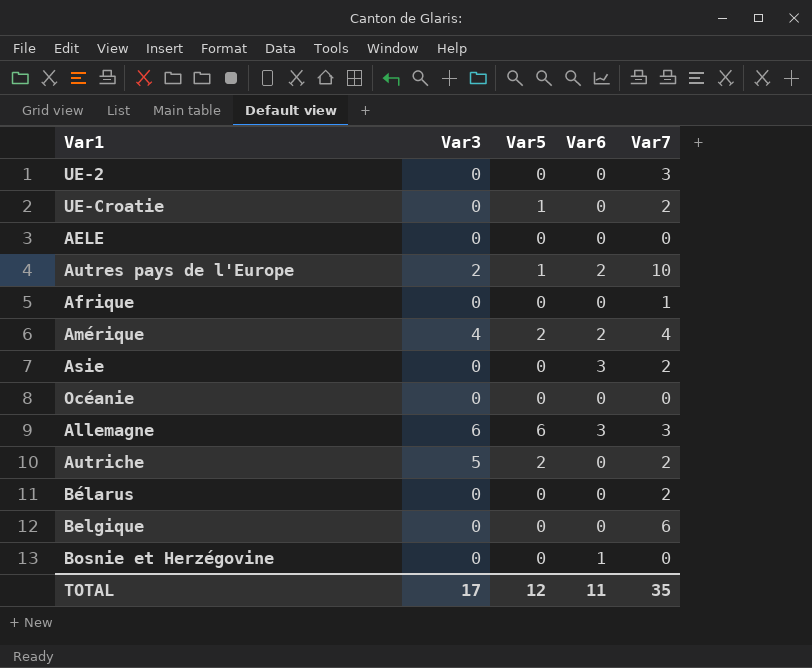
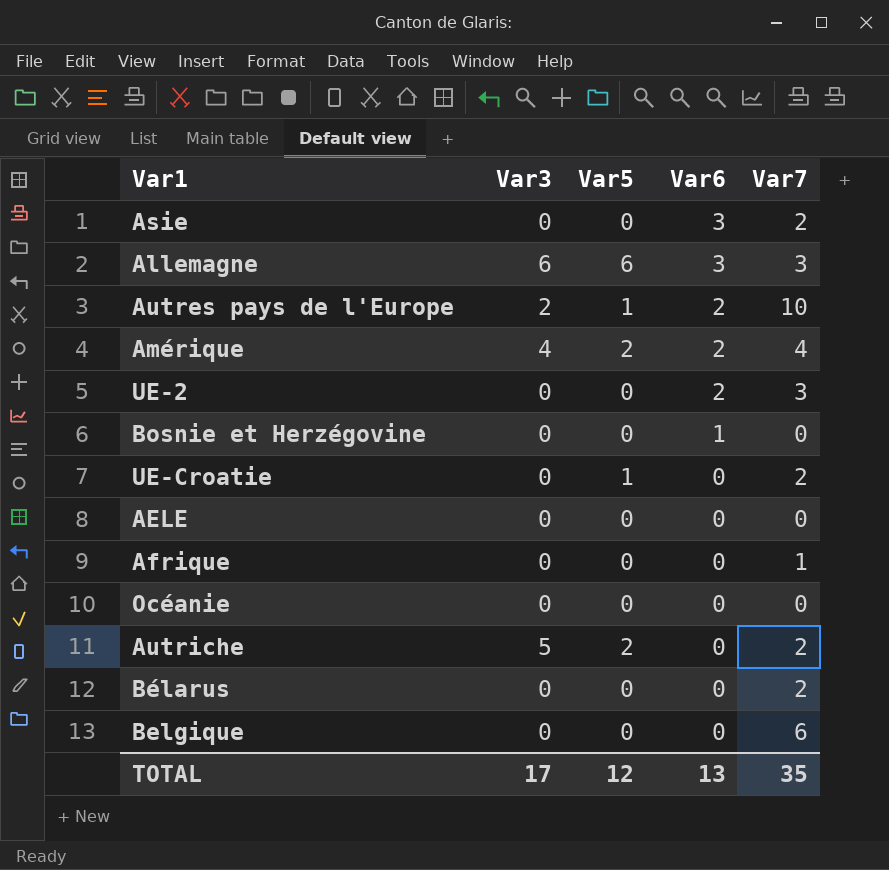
row order: none -> Var6 descending
UE-2 | Var6: 0 -> 2
TOTAL | Var6: 11 -> 13

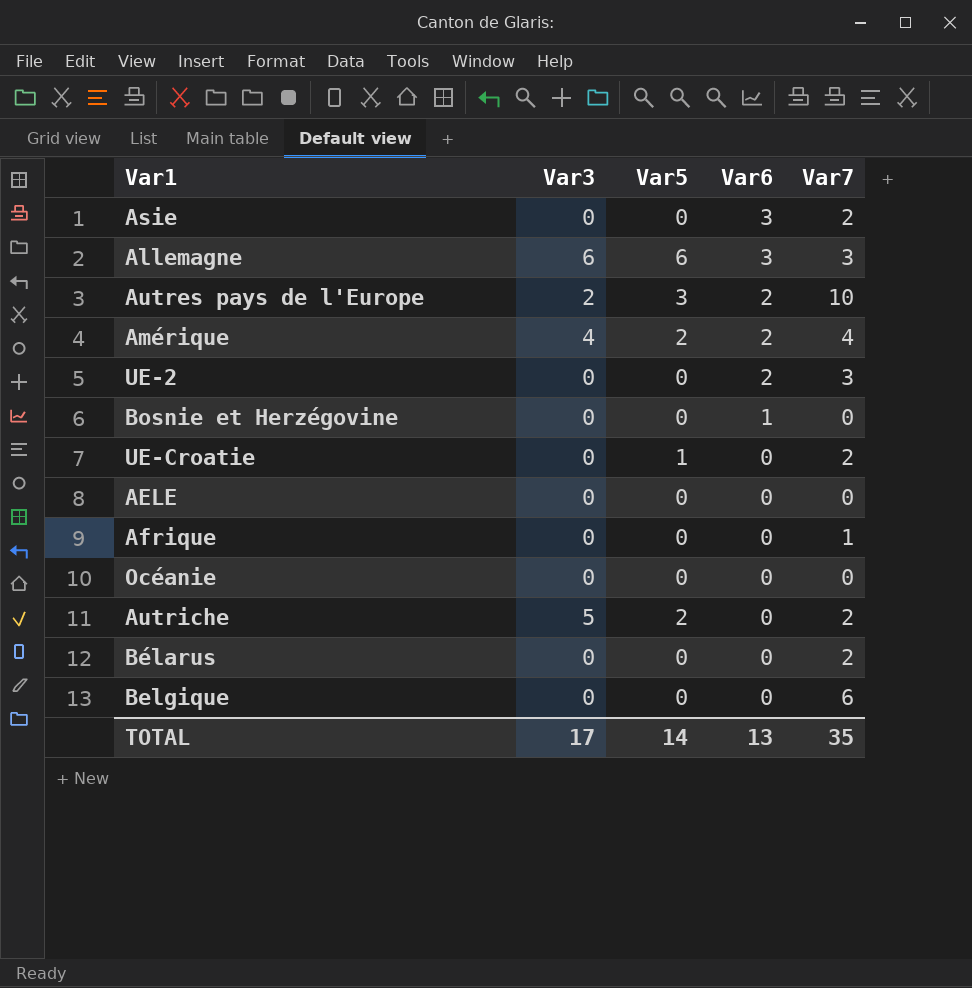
Autres pays de l'Europe | Var5: 1 -> 3
TOTAL | Var5: 12 -> 14

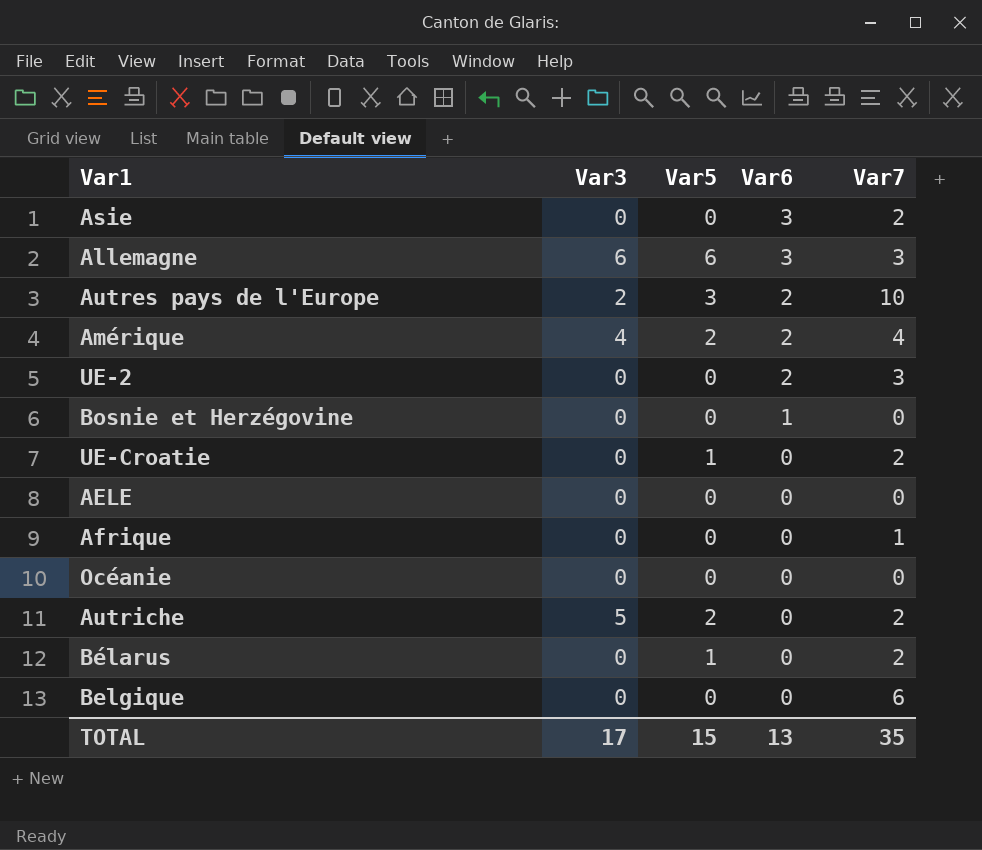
Bélarus | Var5: 0 -> 1
TOTAL | Var5: 14 -> 15

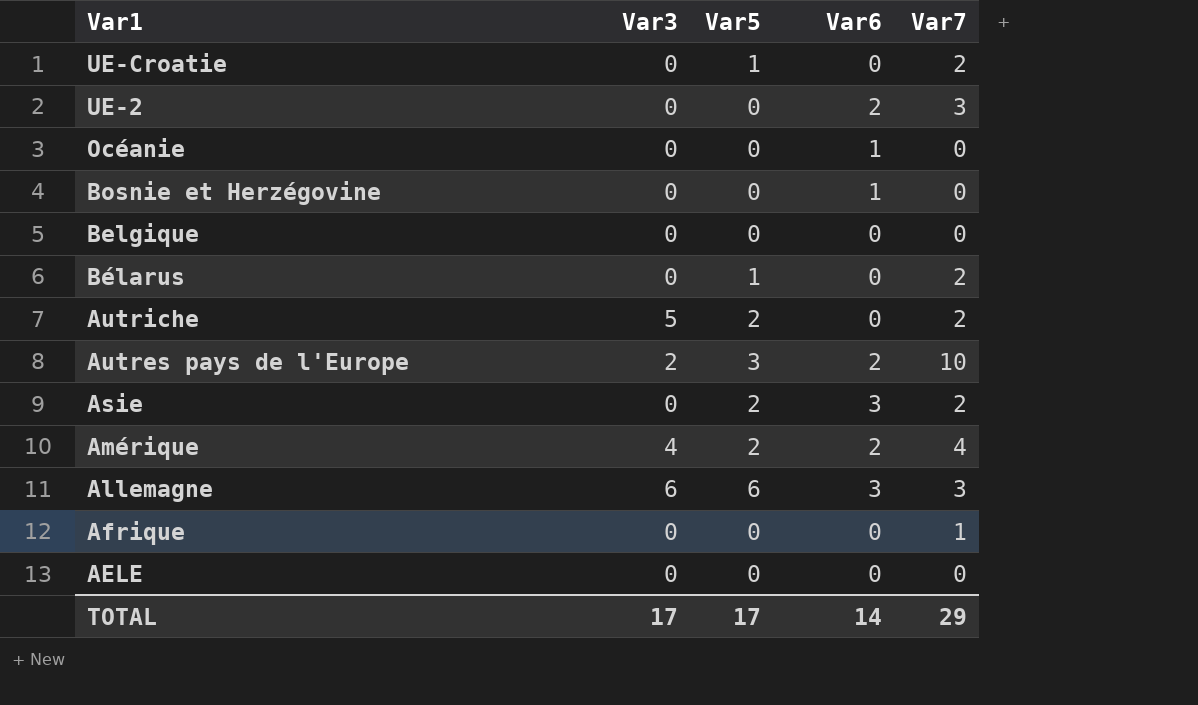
row order: Var6 descending -> Var1 descending
Océanie | Var6: 0 -> 1
Belgique | Var7: 6 -> 0
Asie | Var5: 0 -> 2
TOTAL | Var5: 15 -> 17
TOTAL | Var6: 13 -> 14
TOTAL | Var7: 35 -> 29

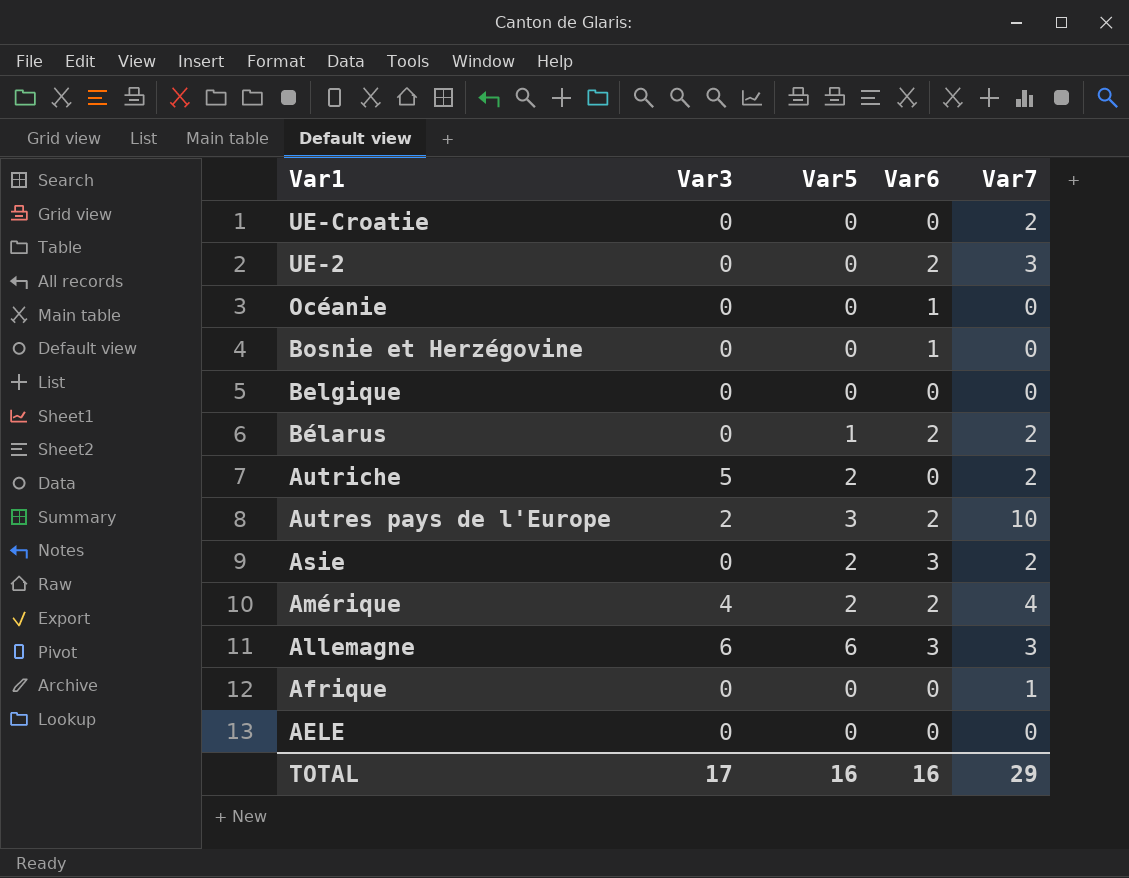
UE-Croatie | Var5: 1 -> 0
Bélarus | Var6: 0 -> 2
TOTAL | Var5: 17 -> 16
TOTAL | Var6: 14 -> 16

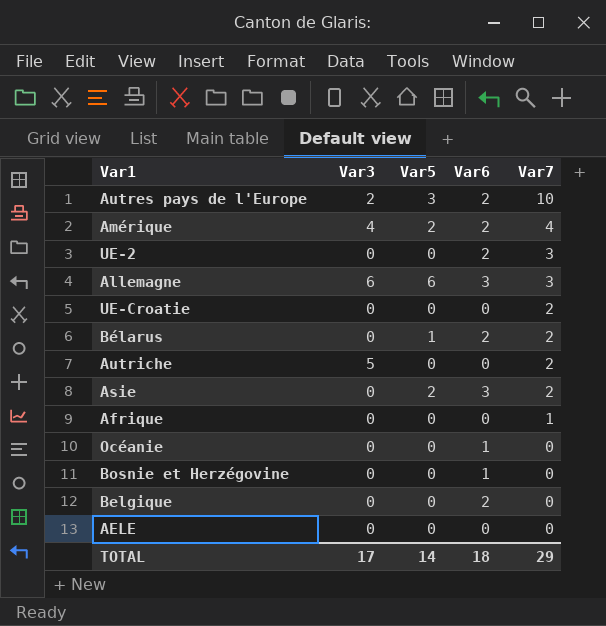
row order: Var1 descending -> Var7 descending
Autriche | Var5: 2 -> 0
Belgique | Var6: 0 -> 2
TOTAL | Var5: 16 -> 14
TOTAL | Var6: 16 -> 18

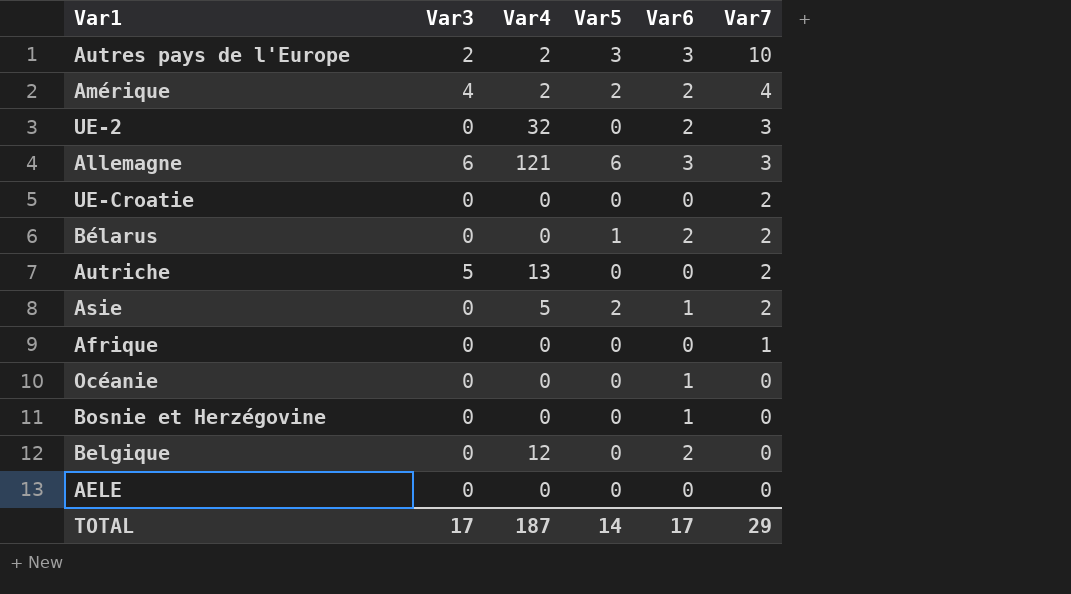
column Var4 | position: none -> 3
Autres pays de l'Europe | Var6: 2 -> 3
Asie | Var6: 3 -> 1
TOTAL | Var6: 18 -> 17

